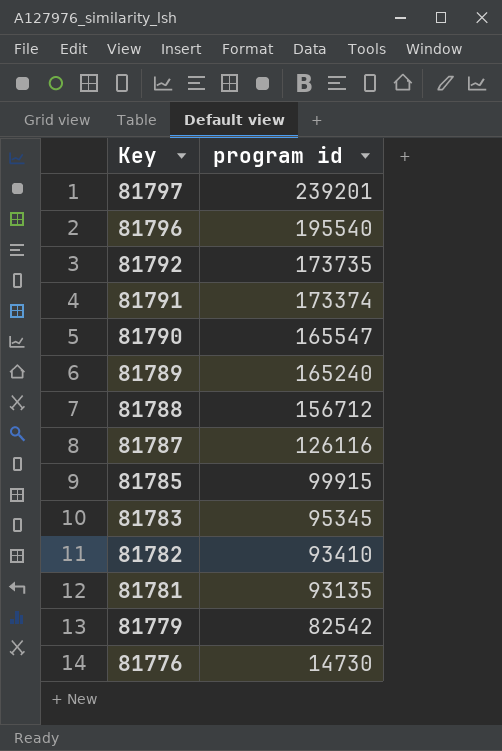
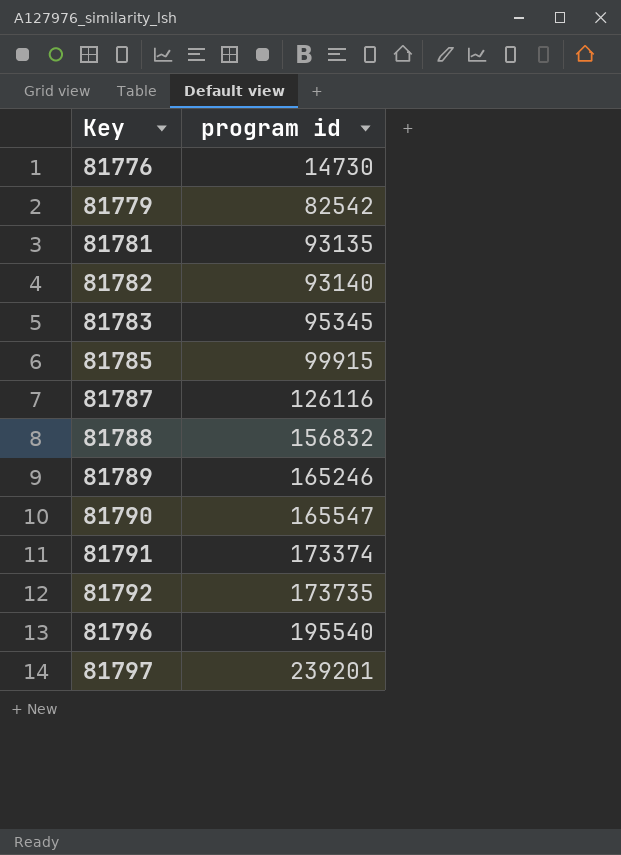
row order: Key descending -> Key ascending
81782 | program id: 93410 -> 93140
81788 | program id: 156712 -> 156832
81789 | program id: 165240 -> 165246

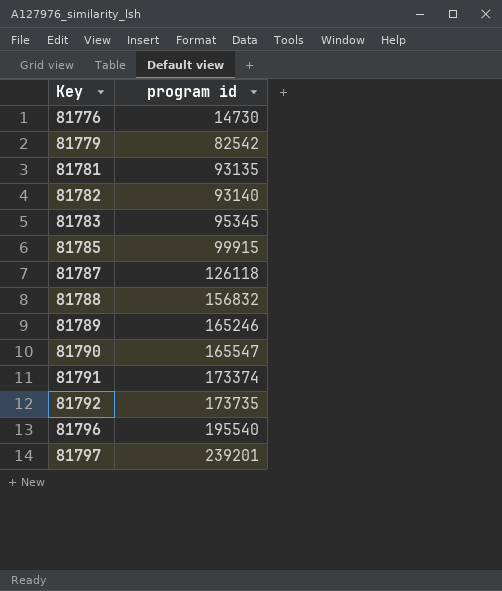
81787 | program id: 126116 -> 126118

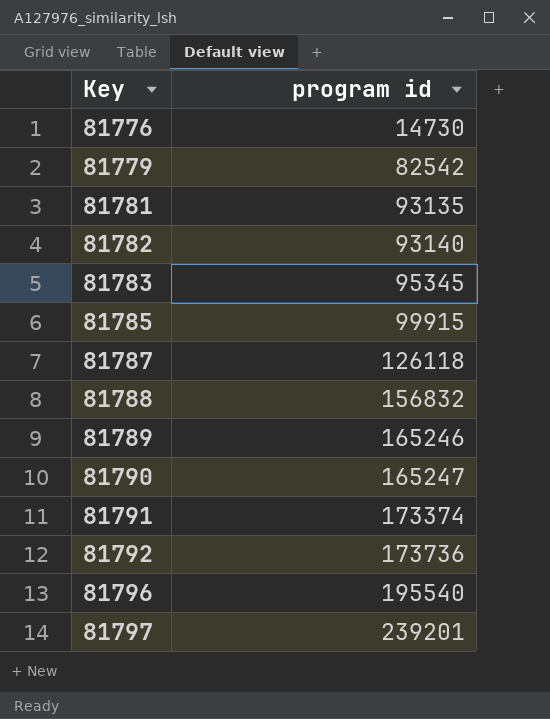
81790 | program id: 165547 -> 165247
81792 | program id: 173735 -> 173736

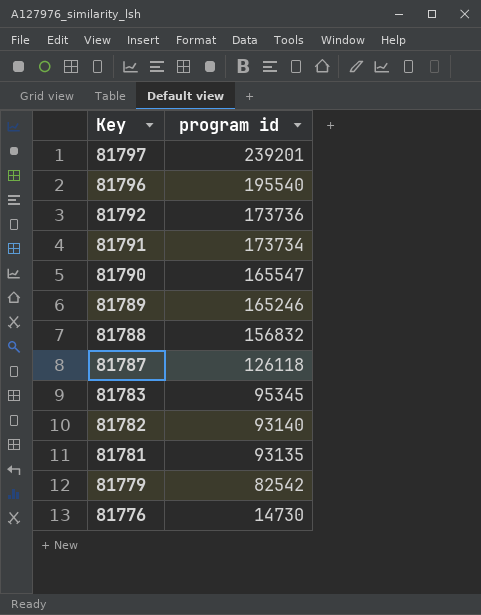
row order: Key ascending -> Key descending
row 81785: 99915 -> none
81791 | program id: 173374 -> 173734
81790 | program id: 165247 -> 165547

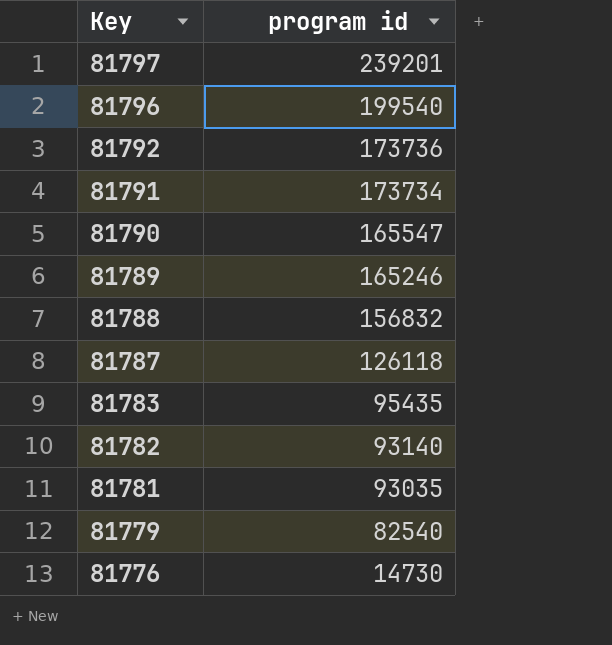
81796 | program id: 195540 -> 199540
81783 | program id: 95345 -> 95435
81781 | program id: 93135 -> 93035
81779 | program id: 82542 -> 82540

